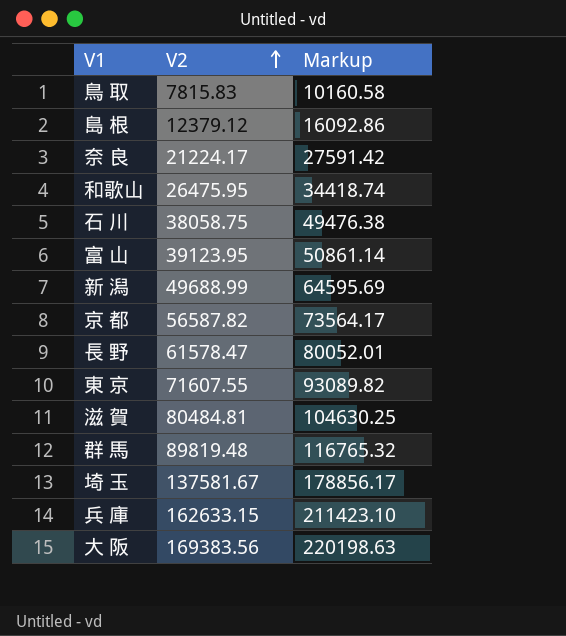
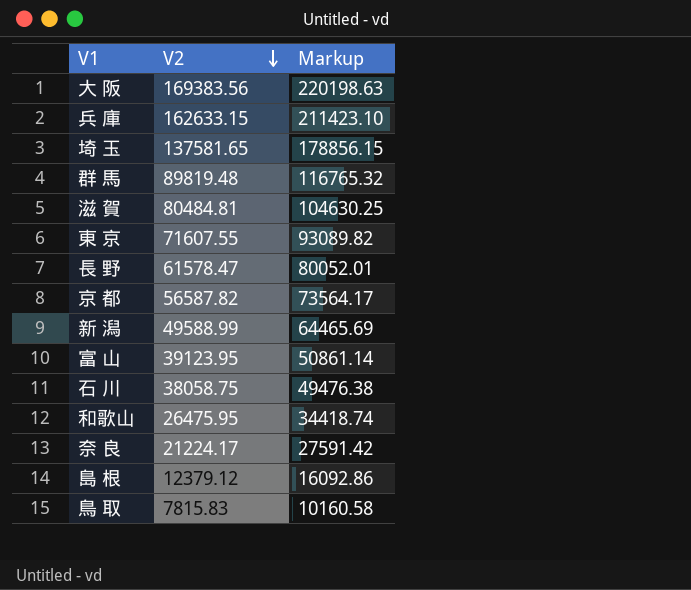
row order: V2 ascending -> V2 descending
埼 玉 | V2: 137581.67 -> 137581.65
埼 玉 | Markup: 178856.17 -> 178856.15
新 潟 | V2: 49688.99 -> 49588.99
新 潟 | Markup: 64595.69 -> 64465.69

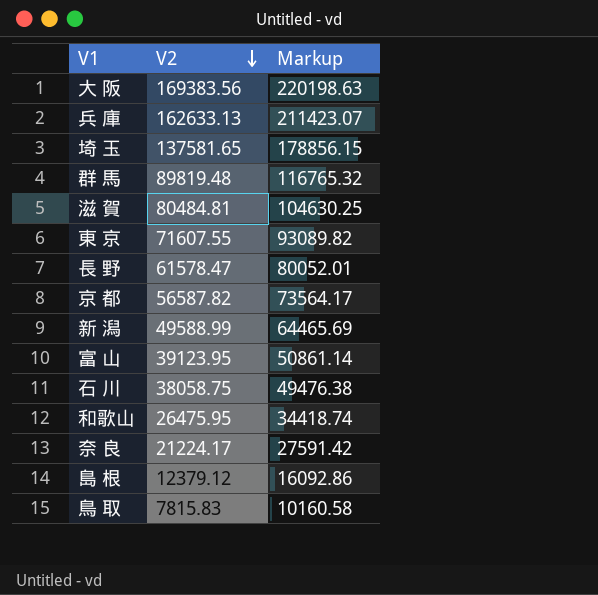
兵 庫 | V2: 162633.15 -> 162633.13
兵 庫 | Markup: 211423.10 -> 211423.07

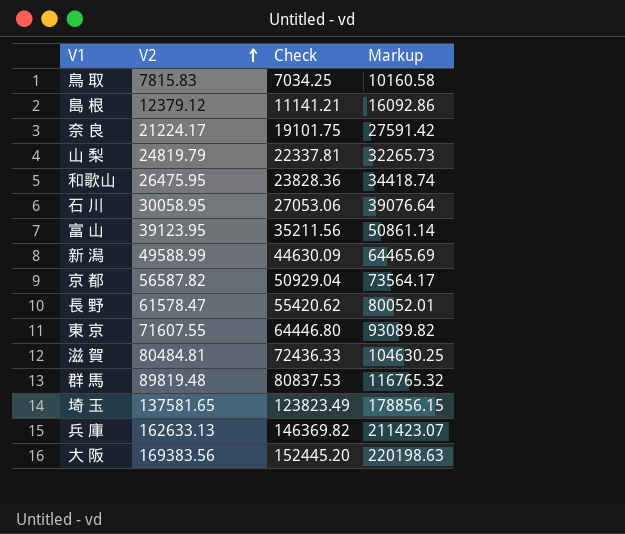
row order: V2 descending -> V2 ascending
column Check | formula: none -> [V2] * 0.9
row 山 梨: none -> 24819.79 | 22337.81 | 32265.73
石 川 | V2: 38058.75 -> 30058.95
石 川 | Markup: 49476.38 -> 39076.64

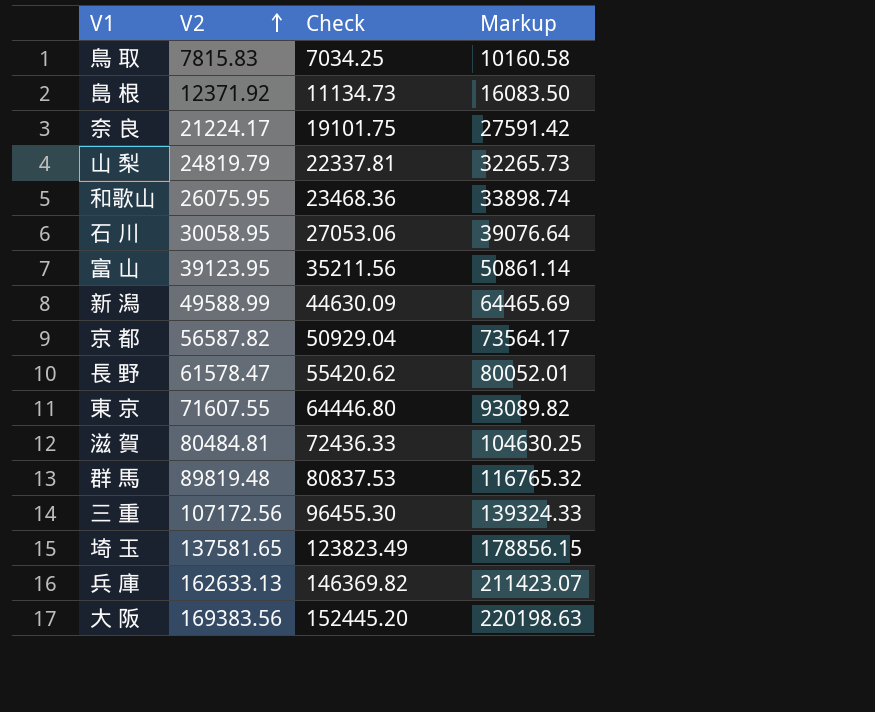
島 根 | V2: 12379.12 -> 12371.92
島 根 | Check: 11141.21 -> 11134.73
島 根 | Markup: 16092.86 -> 16083.50
和歌山 | V2: 26475.95 -> 26075.95
和歌山 | Check: 23828.36 -> 23468.36
和歌山 | Markup: 34418.74 -> 33898.74
row 三 重: none -> 107172.56 | 96455.30 | 139324.33

